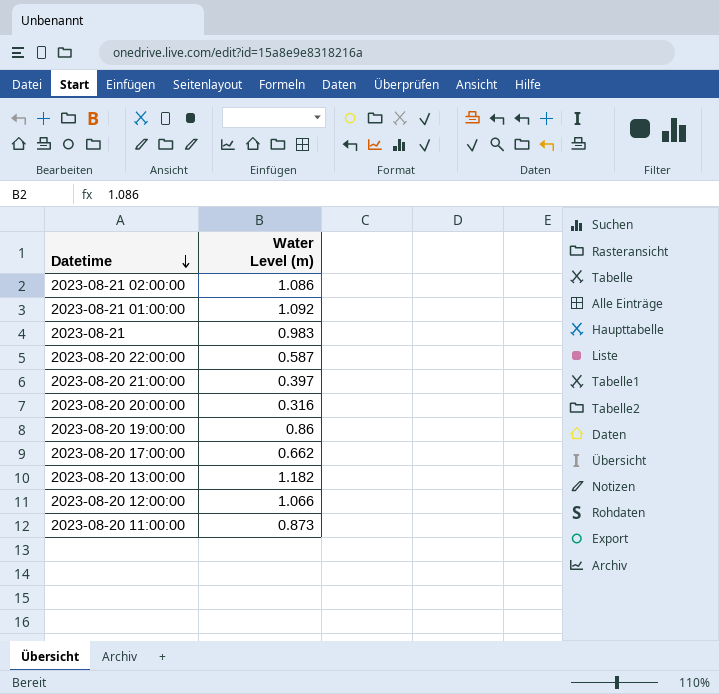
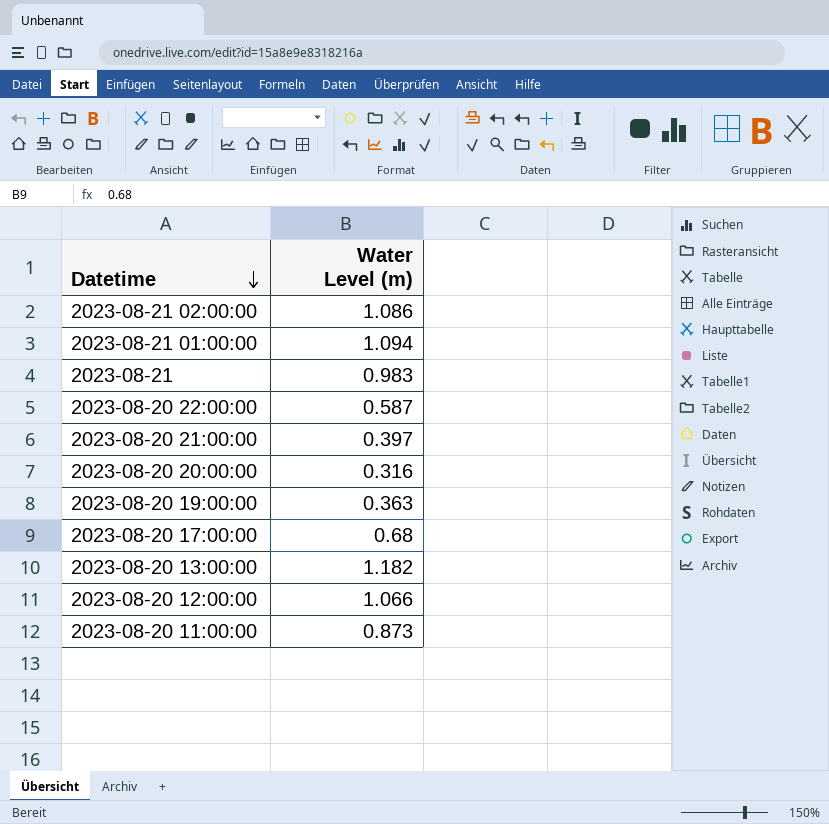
2023-08-21 01:00:00 | Water Level (m): 1.092 -> 1.094
2023-08-20 19:00:00 | Water Level (m): 0.86 -> 0.363
2023-08-20 17:00:00 | Water Level (m): 0.662 -> 0.68

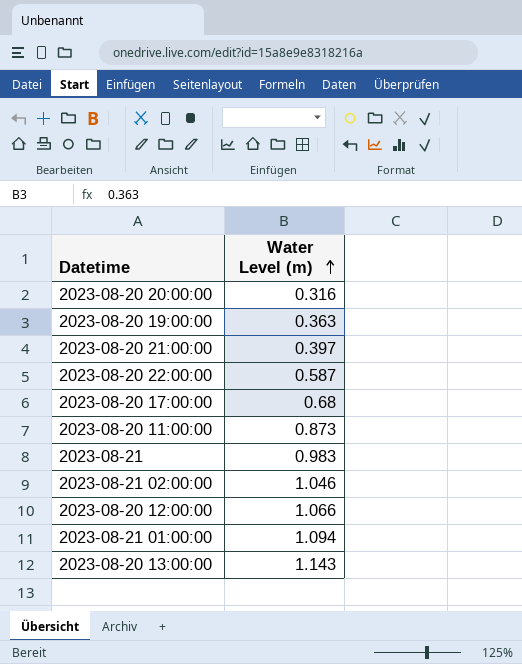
row order: Datetime descending -> Water Level (m) ascending
2023-08-21 02:00:00 | Water Level (m): 1.086 -> 1.046
2023-08-20 13:00:00 | Water Level (m): 1.182 -> 1.143

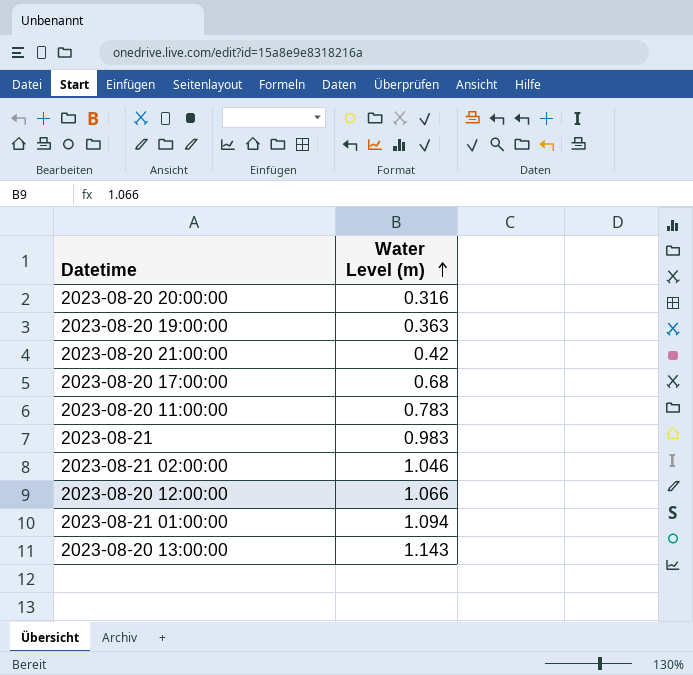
row 2023-08-20 22:00:00: 0.587 -> none
2023-08-20 21:00:00 | Water Level (m): 0.397 -> 0.42
2023-08-20 11:00:00 | Water Level (m): 0.873 -> 0.783

